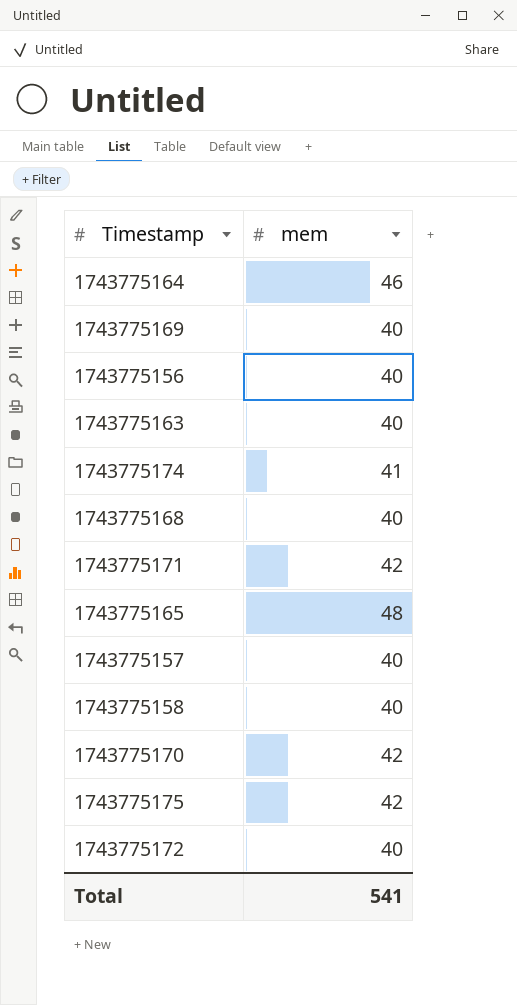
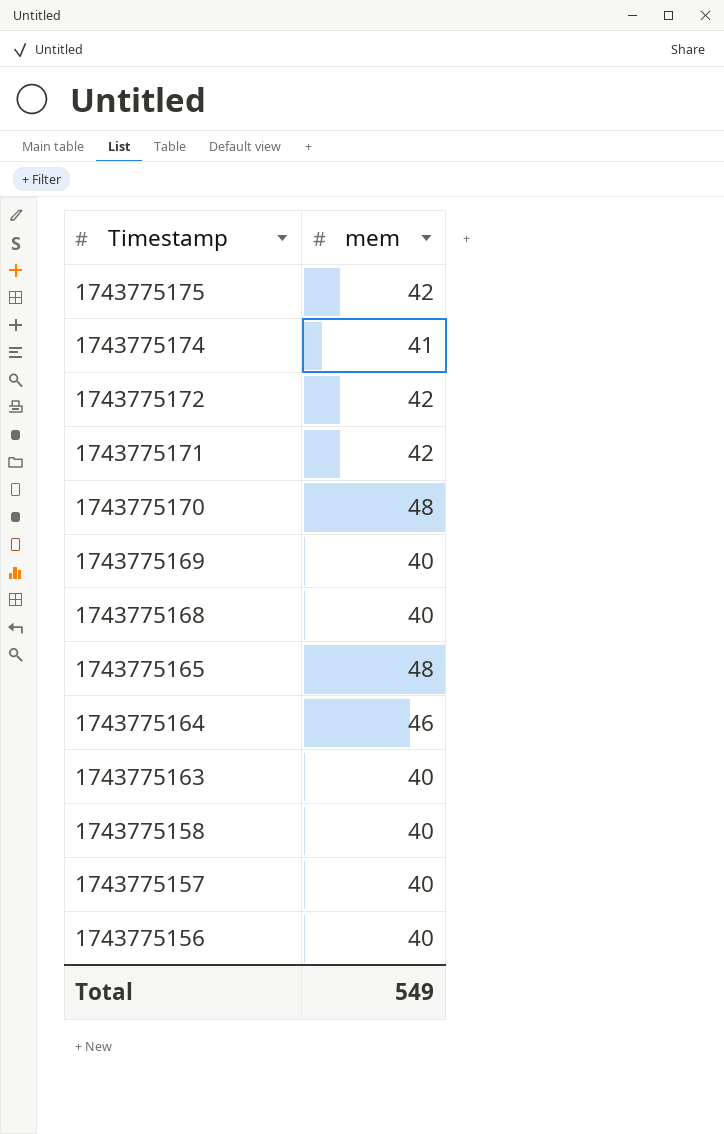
row order: none -> Timestamp descending
1743775172 | mem: 40 -> 42
1743775170 | mem: 42 -> 48
Total | mem: 541 -> 549

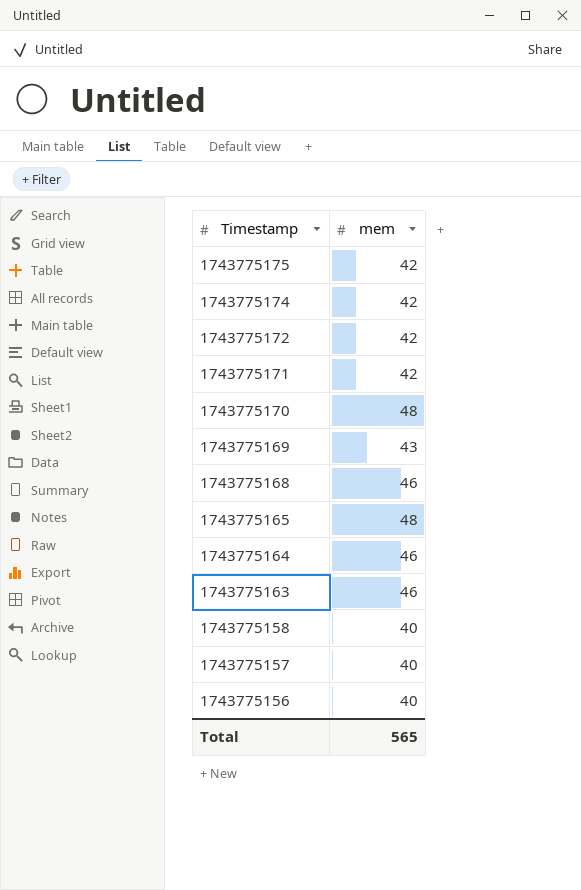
1743775174 | mem: 41 -> 42
1743775169 | mem: 40 -> 43
1743775168 | mem: 40 -> 46
1743775163 | mem: 40 -> 46
Total | mem: 549 -> 565

